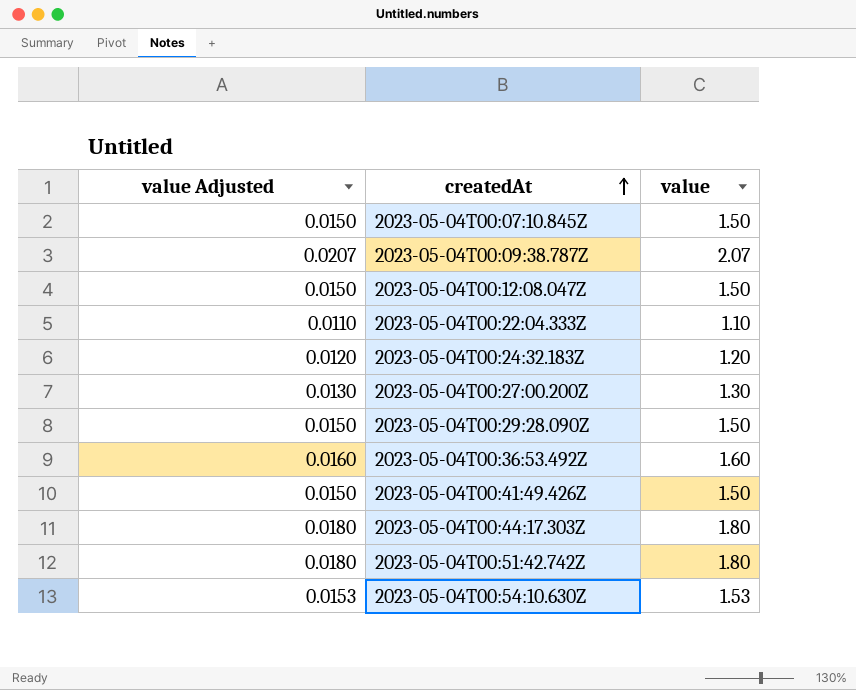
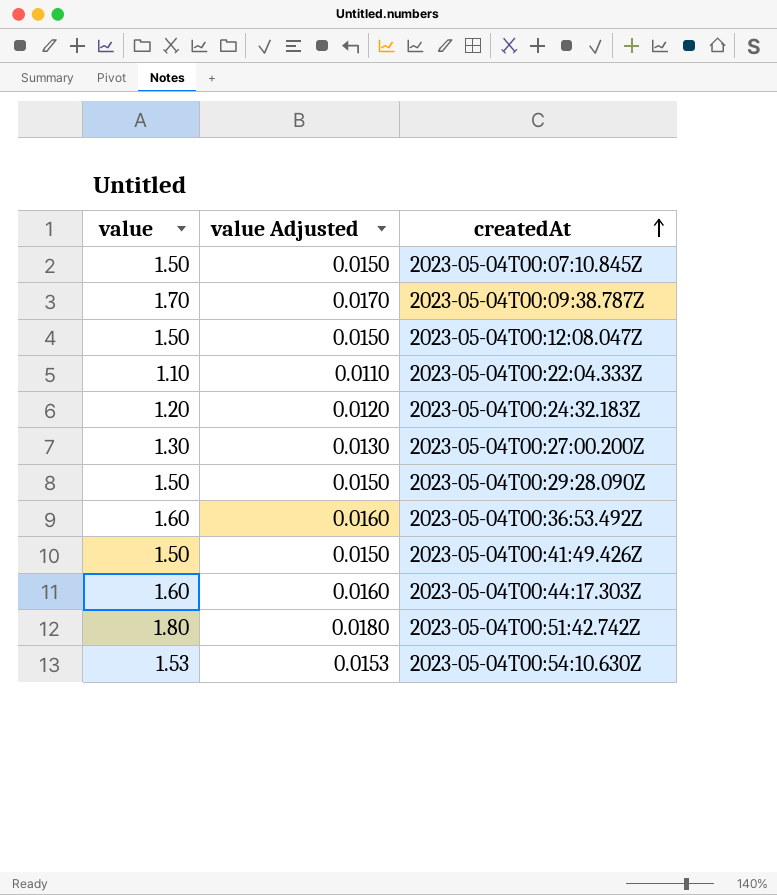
column value | position: 3 -> 1
2023-05-04T00:09:38.787Z | value: 2.07 -> 1.70
2023-05-04T00:09:38.787Z | value Adjusted: 0.0207 -> 0.0170
2023-05-04T00:44:17.303Z | value: 1.80 -> 1.60
2023-05-04T00:44:17.303Z | value Adjusted: 0.0180 -> 0.0160

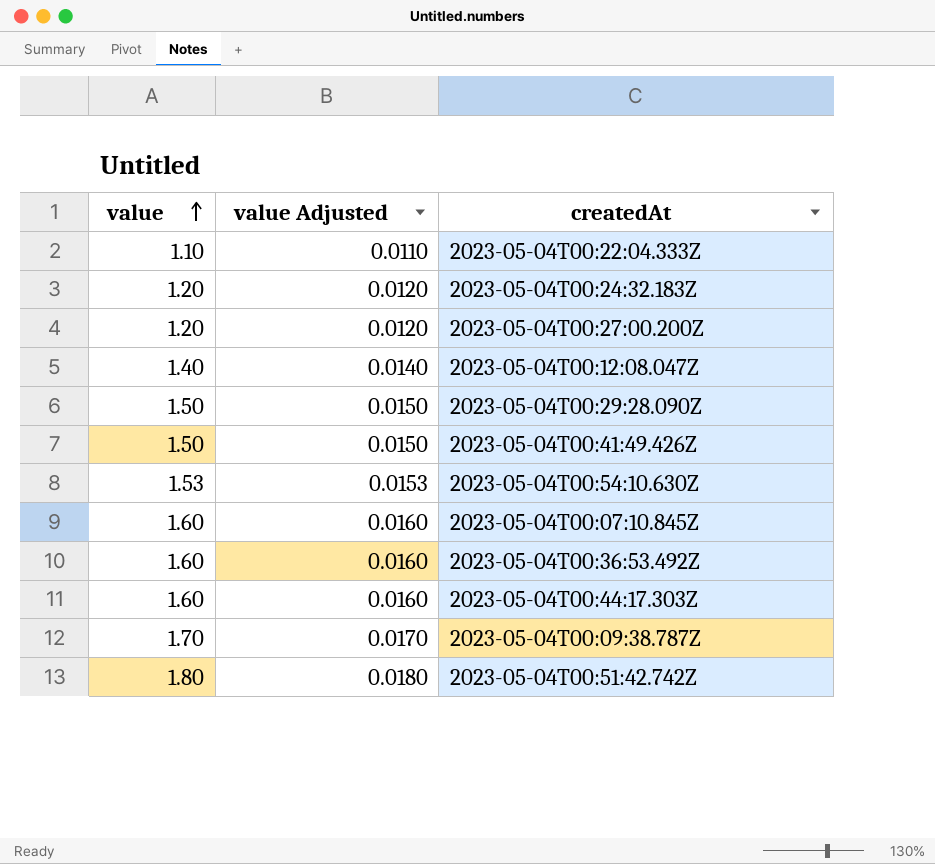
row order: createdAt ascending -> value ascending
2023-05-04T00:27:00.200Z | value: 1.30 -> 1.20
2023-05-04T00:27:00.200Z | value Adjusted: 0.0130 -> 0.0120
2023-05-04T00:12:08.047Z | value: 1.50 -> 1.40
2023-05-04T00:12:08.047Z | value Adjusted: 0.0150 -> 0.0140
2023-05-04T00:07:10.845Z | value: 1.50 -> 1.60
2023-05-04T00:07:10.845Z | value Adjusted: 0.0150 -> 0.0160

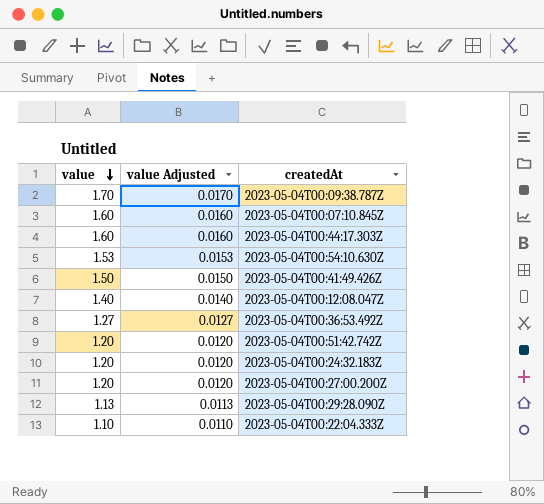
row order: value ascending -> value descending
2023-05-04T00:36:53.492Z | value: 1.60 -> 1.27
2023-05-04T00:36:53.492Z | value Adjusted: 0.0160 -> 0.0127
2023-05-04T00:51:42.742Z | value: 1.80 -> 1.20
2023-05-04T00:51:42.742Z | value Adjusted: 0.0180 -> 0.0120
2023-05-04T00:29:28.090Z | value: 1.50 -> 1.13
2023-05-04T00:29:28.090Z | value Adjusted: 0.0150 -> 0.0113

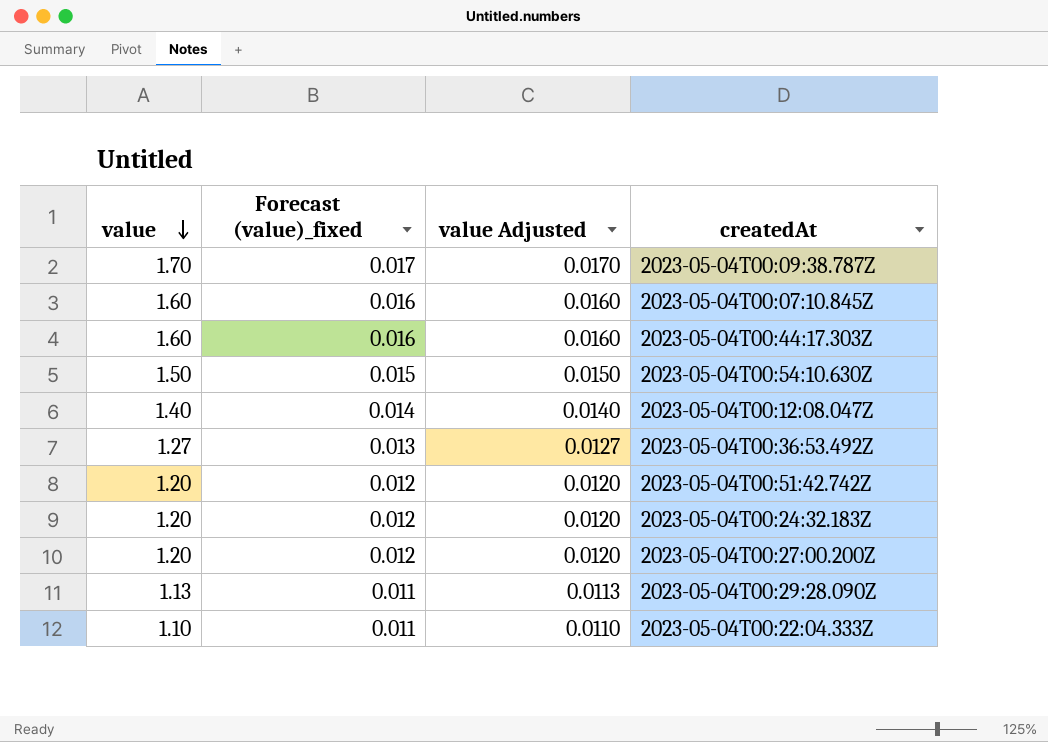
column Forecast (value)_fixed | formula: none -> [value] * 0.01
row 2023-05-04T00:41:49.426Z: 1.50 | 0.0150 -> none
2023-05-04T00:54:10.630Z | value: 1.53 -> 1.50
2023-05-04T00:54:10.630Z | value Adjusted: 0.0153 -> 0.0150

